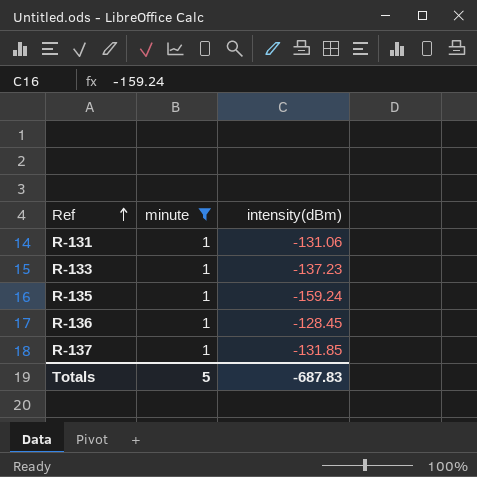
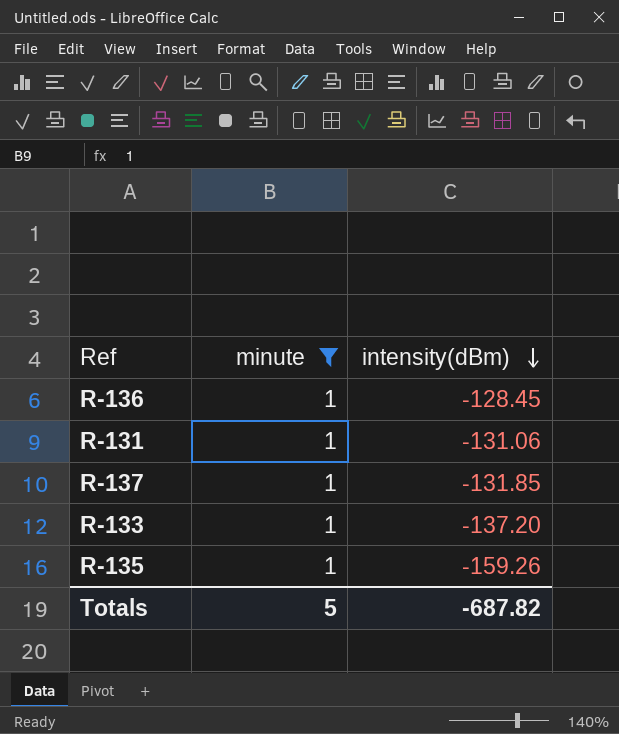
row order: Ref ascending -> intensity(dBm) descending
R-133 | intensity(dBm): -137.23 -> -137.20
R-135 | intensity(dBm): -159.24 -> -159.26
Totals | intensity(dBm): -687.83 -> -687.82

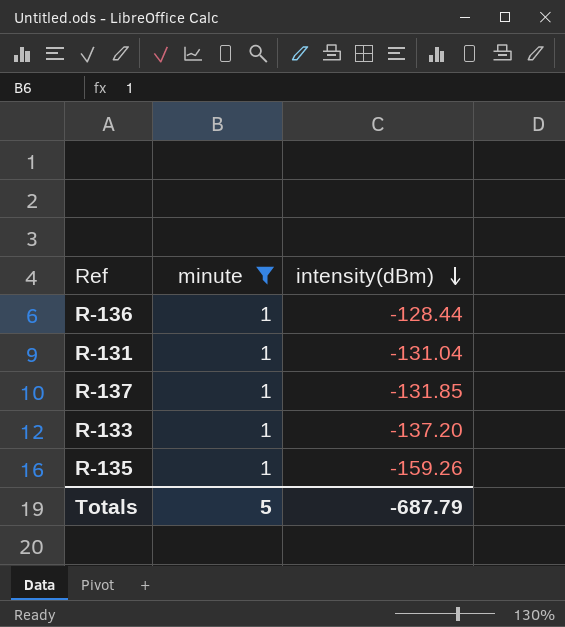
R-136 | intensity(dBm): -128.45 -> -128.44
R-131 | intensity(dBm): -131.06 -> -131.04
Totals | intensity(dBm): -687.82 -> -687.79

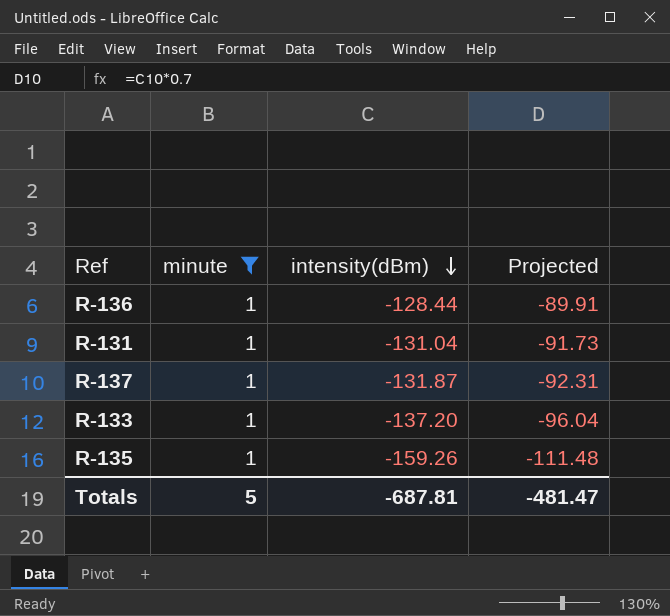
column Projected | formula: none -> [intensity(dBm)] * 0.7
R-137 | intensity(dBm): -131.85 -> -131.87
Totals | intensity(dBm): -687.79 -> -687.81

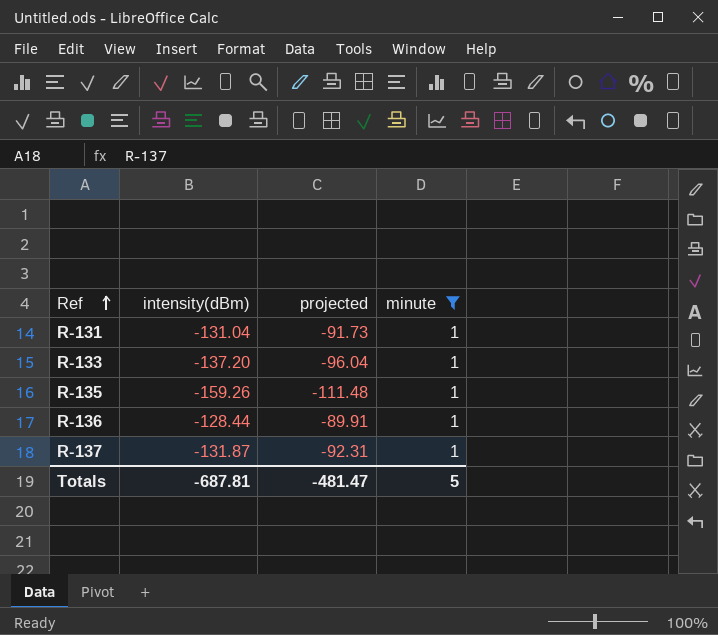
row order: intensity(dBm) descending -> Ref ascending
column name: Projected -> projected
column minute | position: 2 -> 4

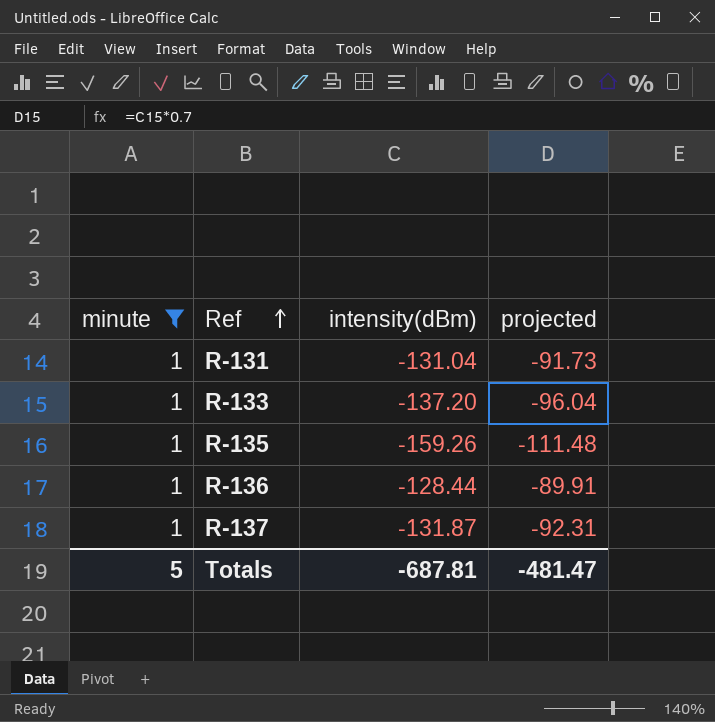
column minute | position: 4 -> 1

